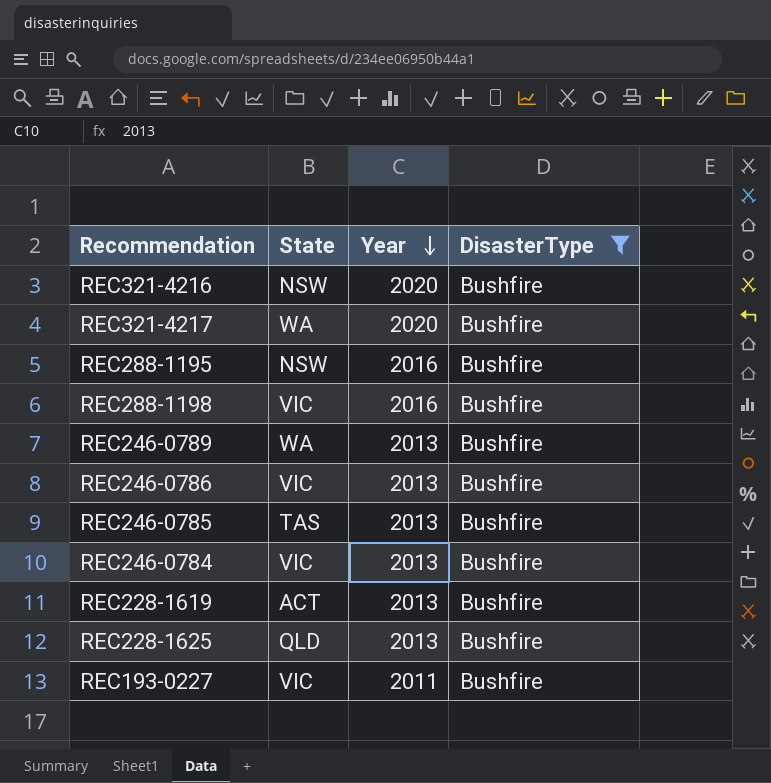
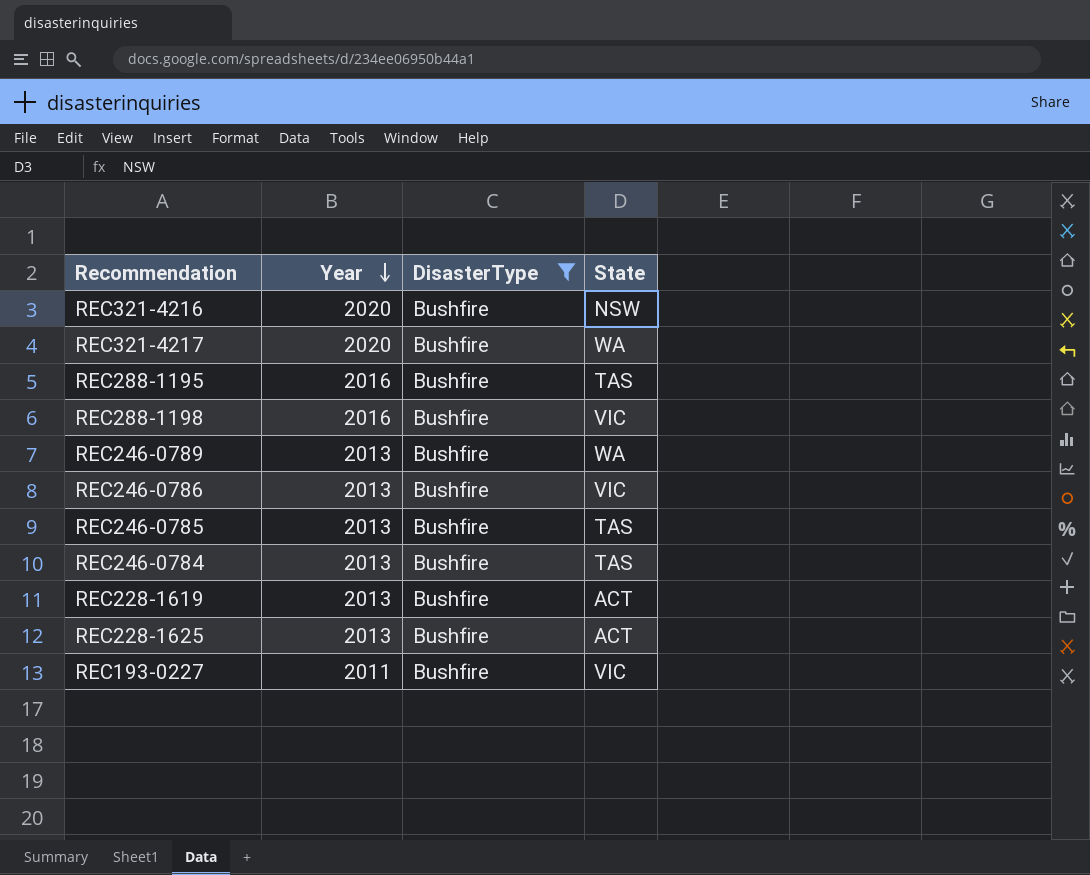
column State | position: 2 -> 4
REC288-1195 | State: NSW -> TAS
REC246-0784 | State: VIC -> TAS
REC228-1625 | State: QLD -> ACT

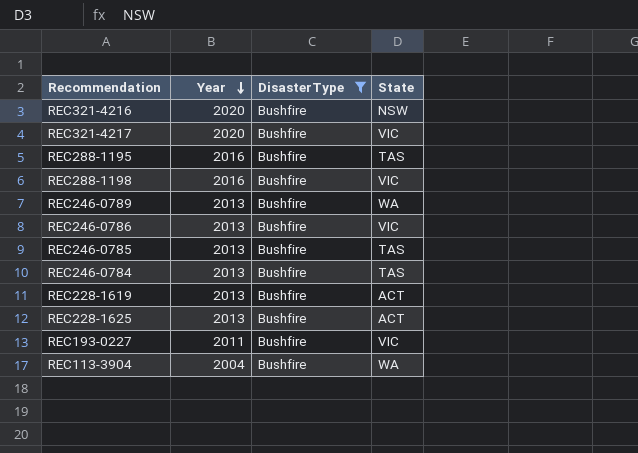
REC321-4217 | State: WA -> VIC
row REC113-3904: none -> 2004 | Bushfire | WA

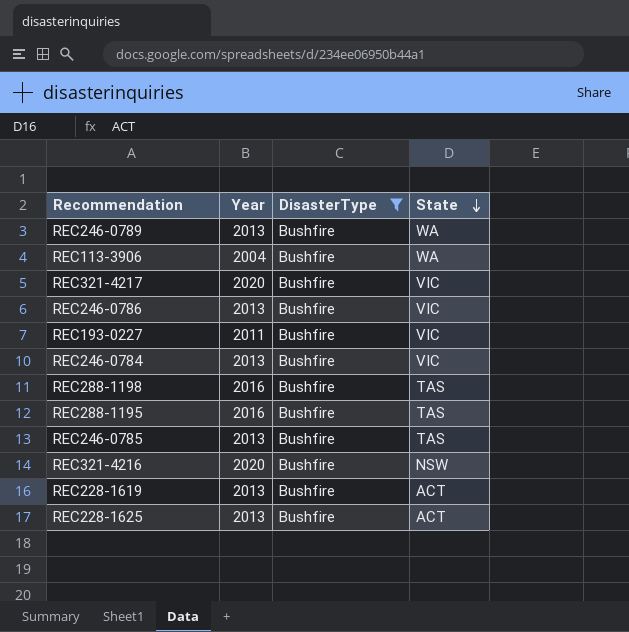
row order: Year descending -> State descending
row REC113-3904: 2004 | Bushfire | WA -> none
row REC113-3906: none -> 2004 | Bushfire | WA
REC246-0784 | State: TAS -> VIC
REC288-1198 | State: VIC -> TAS

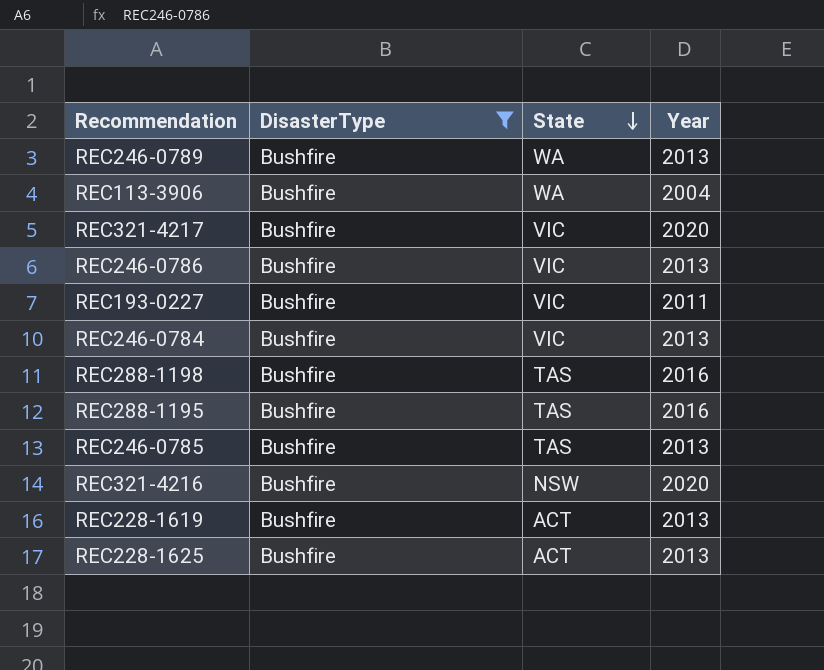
column Year | position: 2 -> 4

